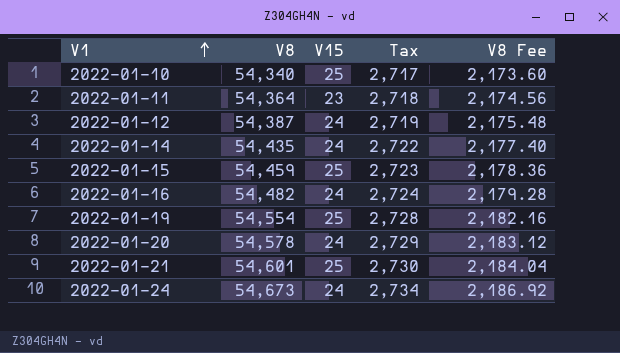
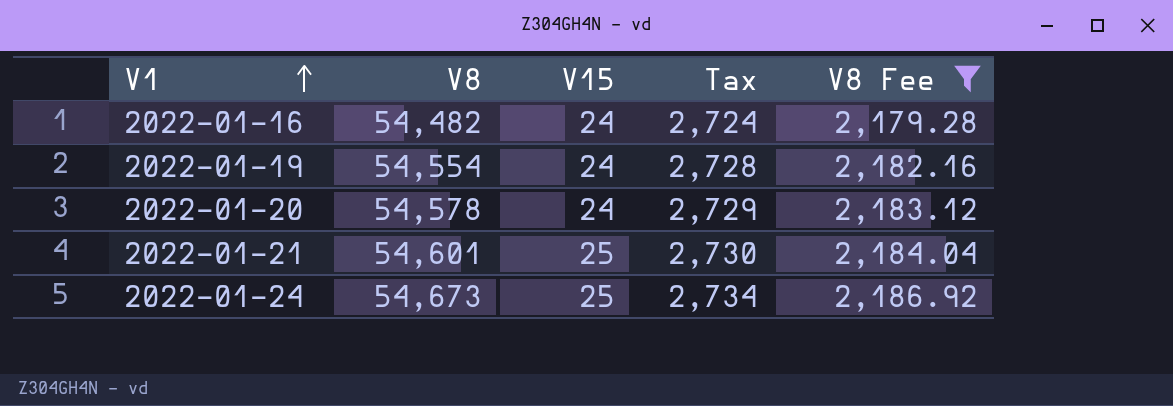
filter: none -> V8 Fee >= 2,179.28
2022-01-19 | V15: 25 -> 24
2022-01-24 | V15: 24 -> 25

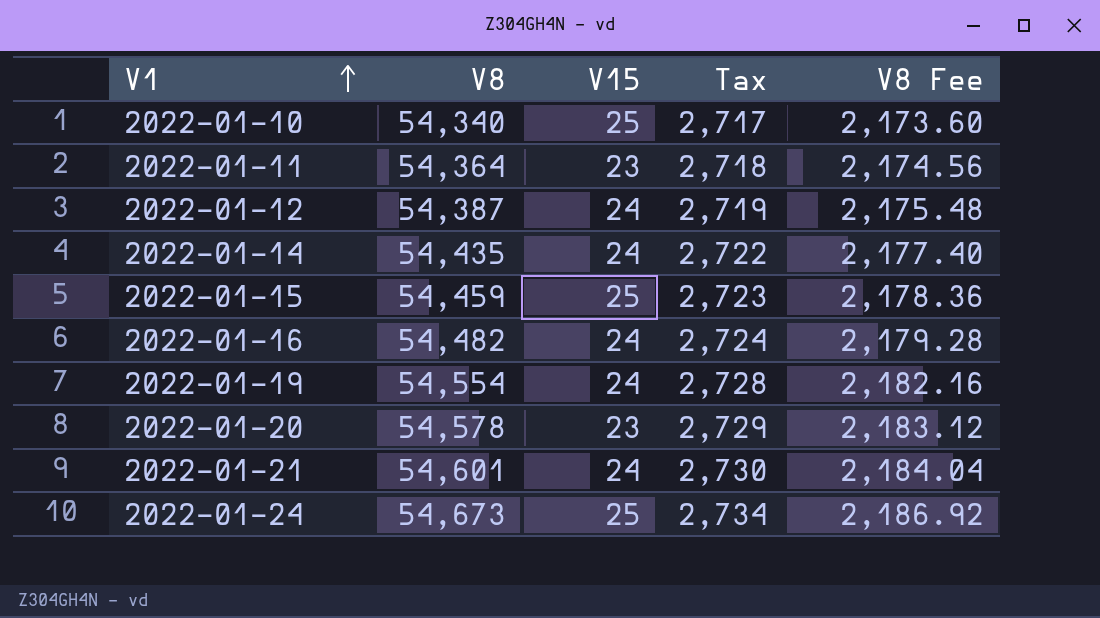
filter: V8 Fee >= 2,179.28 -> none
2022-01-20 | V15: 24 -> 23
2022-01-21 | V15: 25 -> 24

